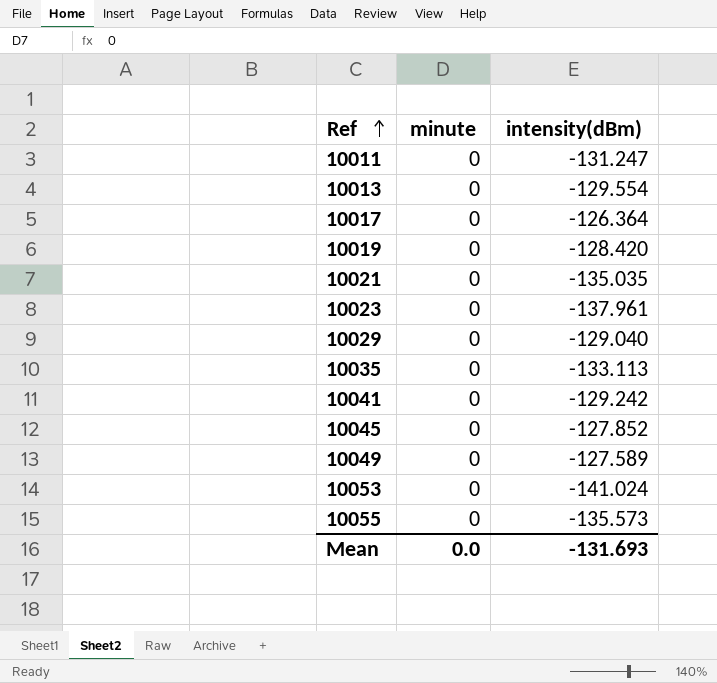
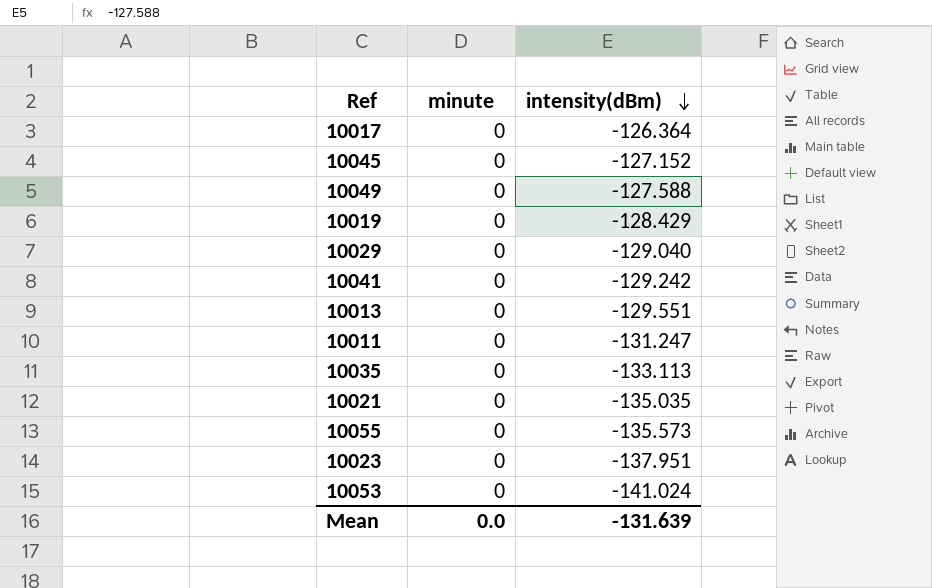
row order: Ref ascending -> intensity(dBm) descending
10045 | intensity(dBm): -127.852 -> -127.152
10049 | intensity(dBm): -127.589 -> -127.588
10019 | intensity(dBm): -128.420 -> -128.429
10013 | intensity(dBm): -129.554 -> -129.551
10023 | intensity(dBm): -137.961 -> -137.951
Mean | intensity(dBm): -131.693 -> -131.639

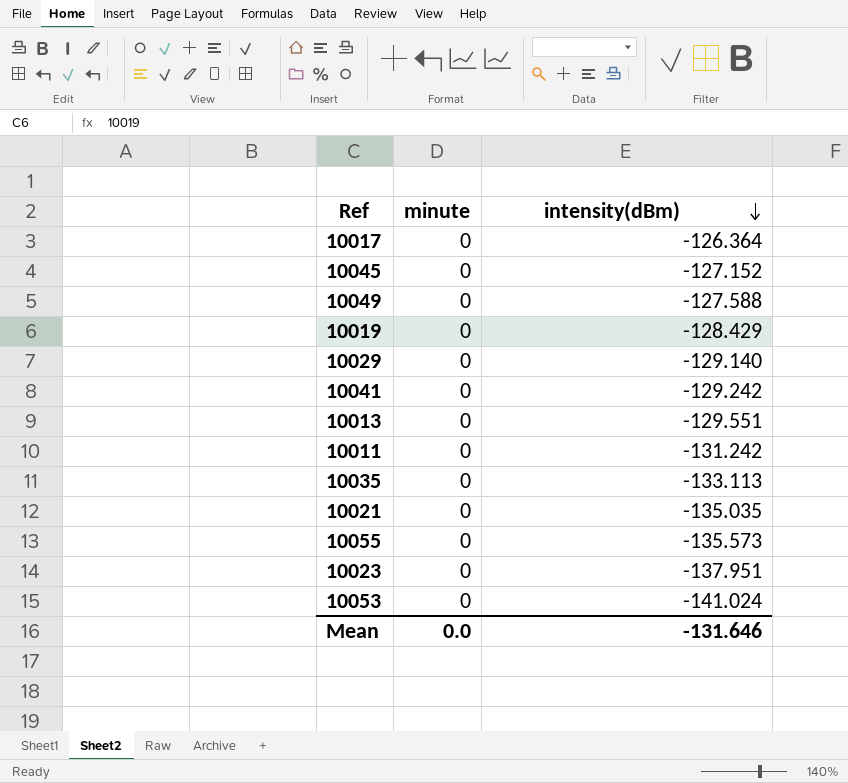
10029 | intensity(dBm): -129.040 -> -129.140
10011 | intensity(dBm): -131.247 -> -131.242
Mean | intensity(dBm): -131.639 -> -131.646

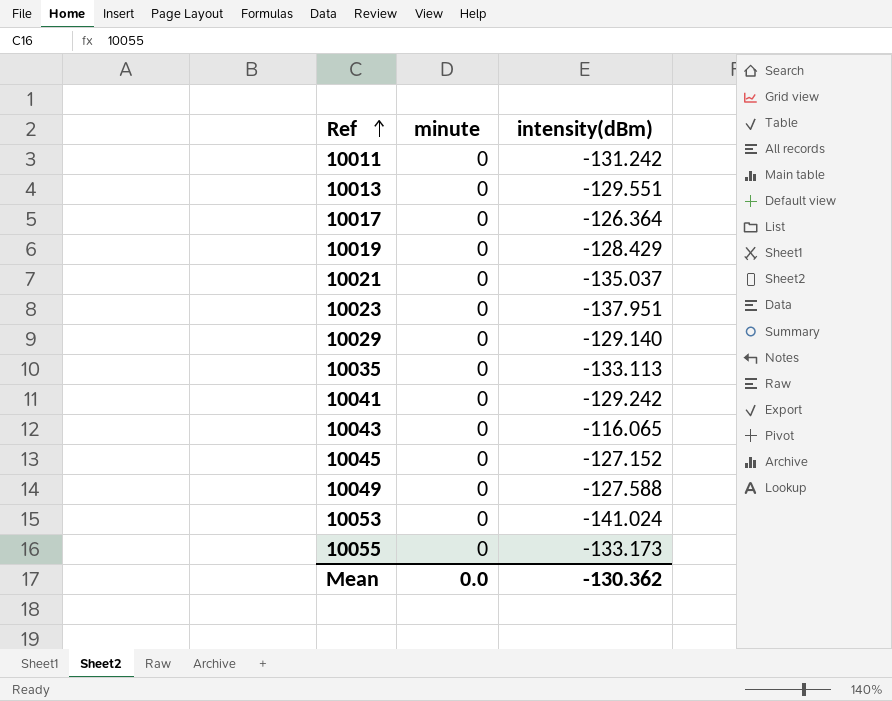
row order: intensity(dBm) descending -> Ref ascending
10021 | intensity(dBm): -135.035 -> -135.037
row 10043: none -> 0 | -116.065
10055 | intensity(dBm): -135.573 -> -133.173
Mean | intensity(dBm): -131.646 -> -130.362

